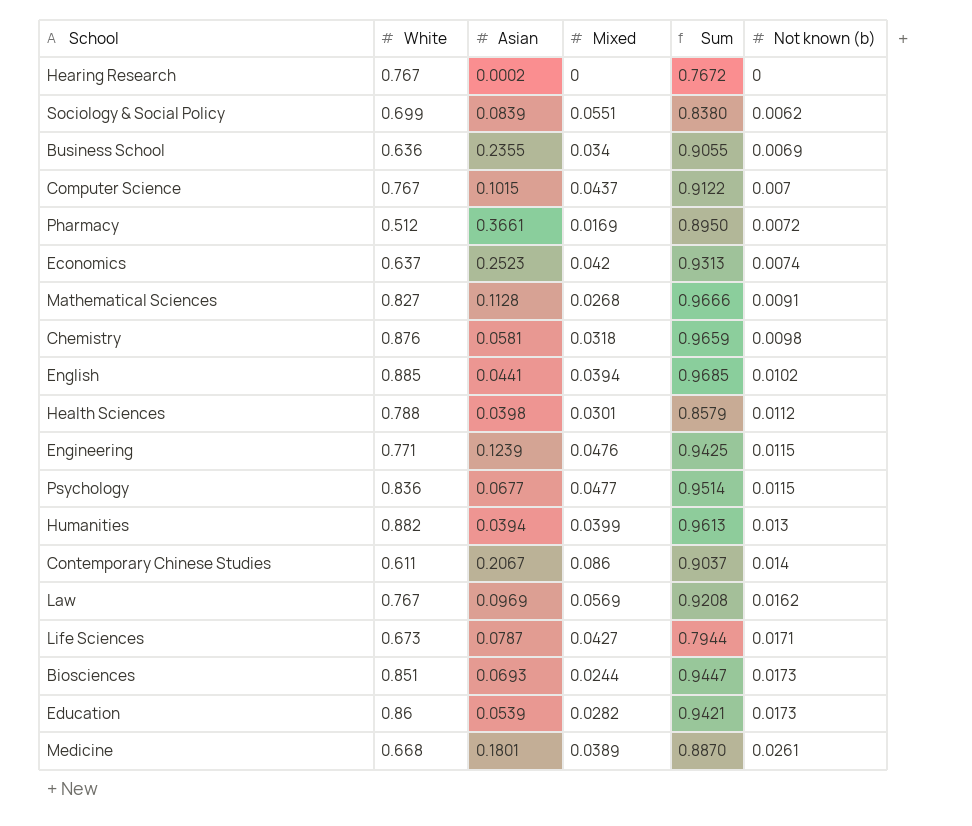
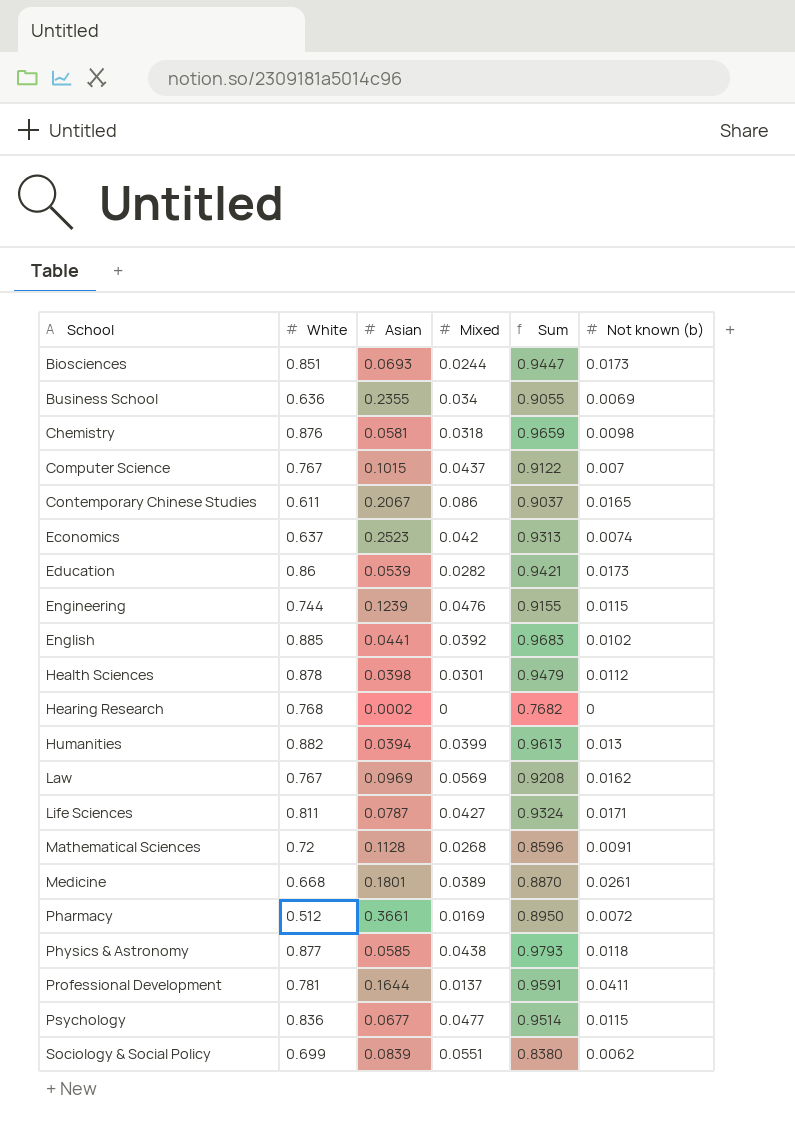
row order: Not known (b) ascending -> School ascending
Contemporary Chinese Studies | Not known (b): 0.014 -> 0.0165
Engineering | White: 0.771 -> 0.744
Engineering | Sum: 0.9425 -> 0.9155
English | Mixed: 0.0394 -> 0.0392
English | Sum: 0.9685 -> 0.9683
Health Sciences | White: 0.788 -> 0.878
Health Sciences | Sum: 0.8579 -> 0.9479
Hearing Research | White: 0.767 -> 0.768
Hearing Research | Sum: 0.7672 -> 0.7682
Life Sciences | White: 0.673 -> 0.811
Life Sciences | Sum: 0.7944 -> 0.9324
Mathematical Sciences | White: 0.827 -> 0.72
Mathematical Sciences | Sum: 0.9666 -> 0.8596
row Physics & Astronomy: none -> 0.877 | 0.0585 | 0.0438 | 0.9793 | 0.0118
row Professional Development: none -> 0.781 | 0.1644 | 0.0137 | 0.9591 | 0.0411

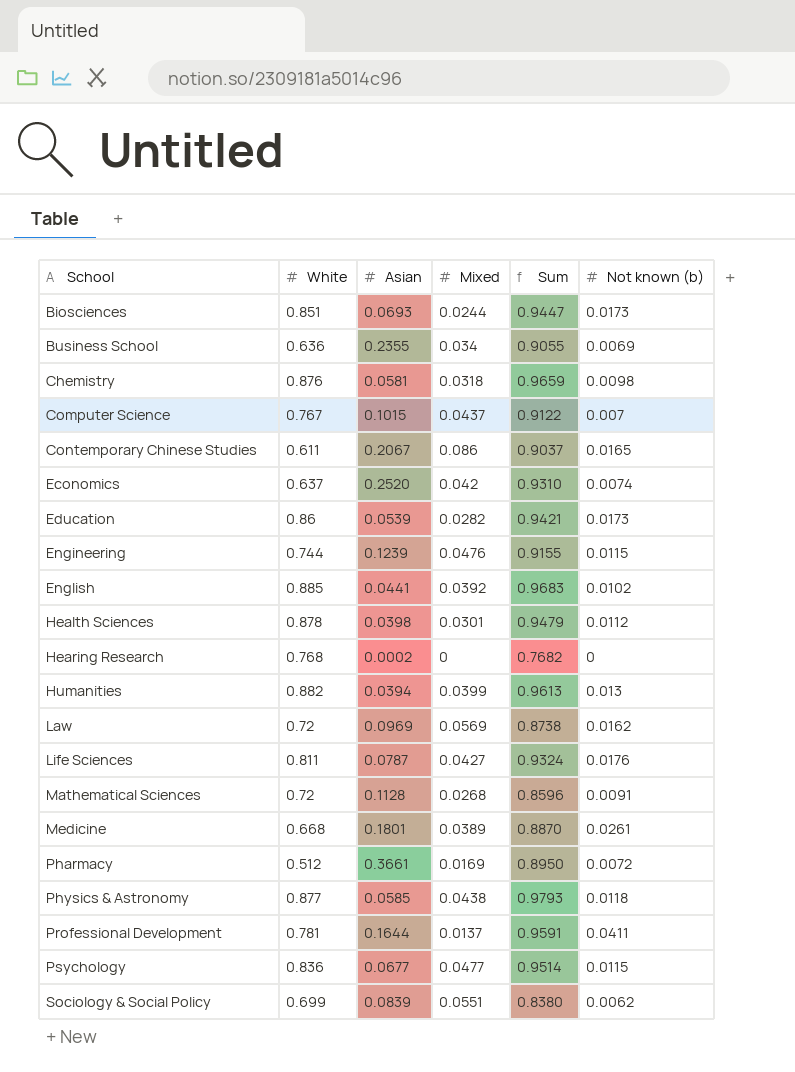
Economics | Asian: 0.2523 -> 0.2520
Economics | Sum: 0.9313 -> 0.9310
Law | White: 0.767 -> 0.72
Law | Sum: 0.9208 -> 0.8738
Life Sciences | Not known (b): 0.0171 -> 0.0176

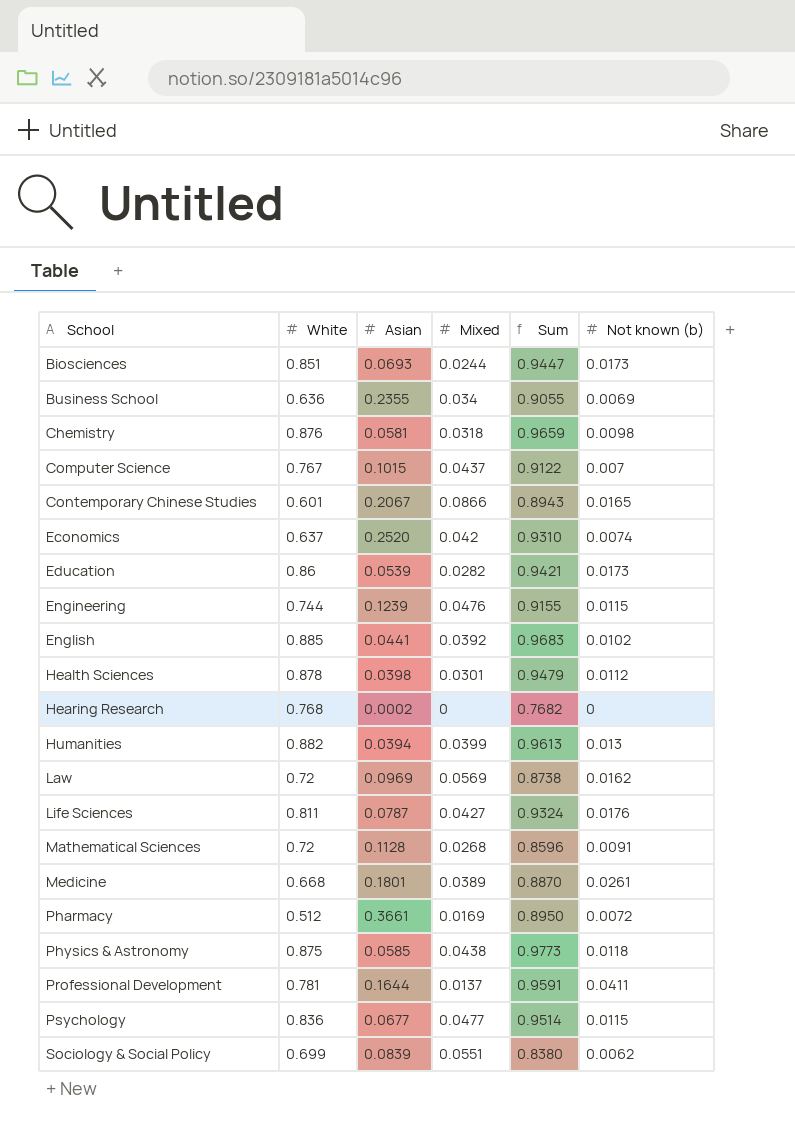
Contemporary Chinese Studies | White: 0.611 -> 0.601
Contemporary Chinese Studies | Mixed: 0.086 -> 0.0866
Contemporary Chinese Studies | Sum: 0.9037 -> 0.8943
Physics & Astronomy | White: 0.877 -> 0.875
Physics & Astronomy | Sum: 0.9793 -> 0.9773

